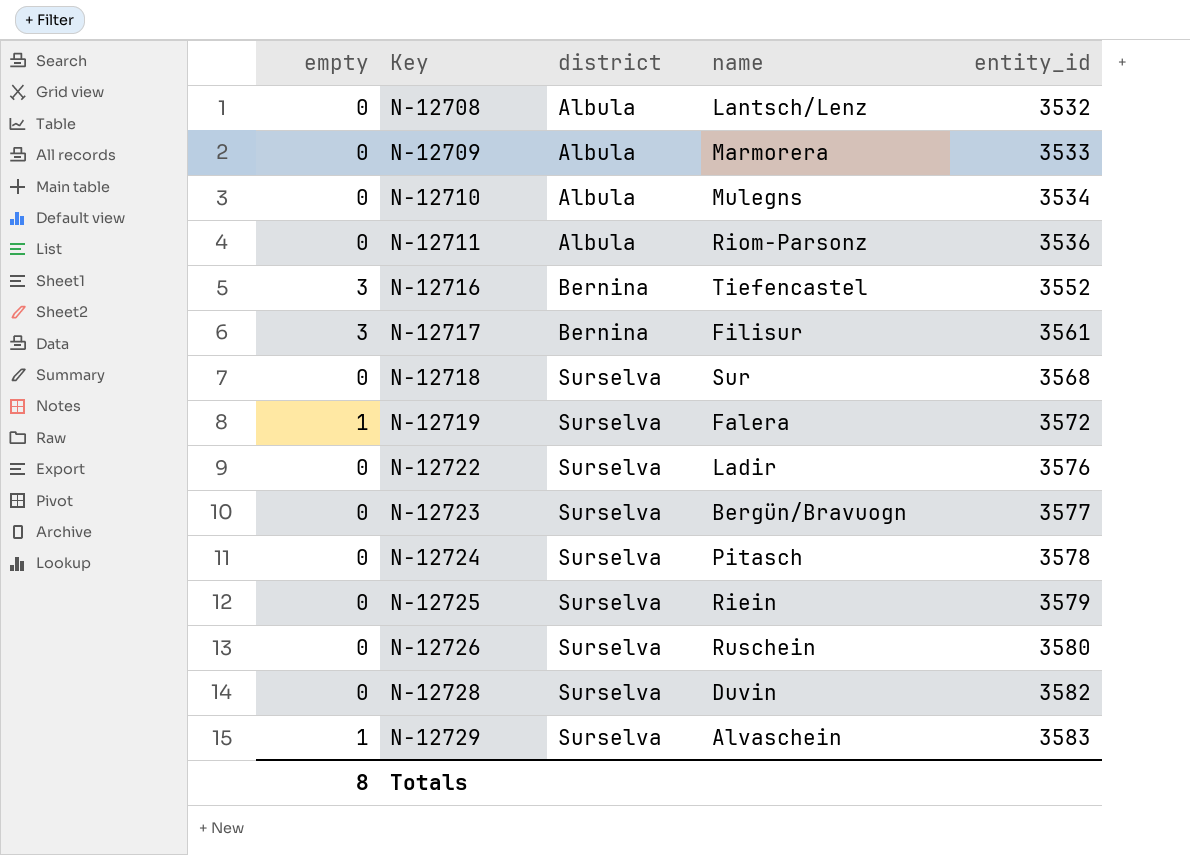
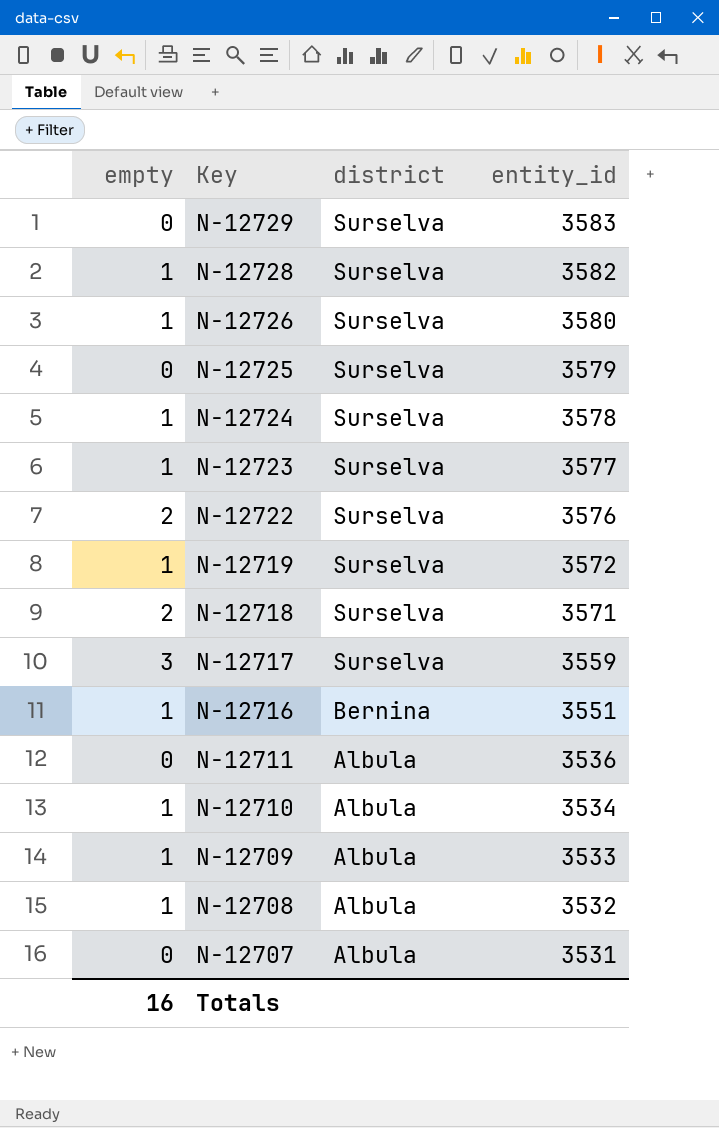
row order: Key ascending -> Key descending
column name | position: 4 -> none
N-12729 | empty: 1 -> 0
N-12728 | empty: 0 -> 1
N-12726 | empty: 0 -> 1
N-12724 | empty: 0 -> 1
N-12723 | empty: 0 -> 1
N-12722 | empty: 0 -> 2
N-12718 | empty: 0 -> 2
N-12718 | entity_id: 3568 -> 3571
N-12717 | district: Bernina -> Surselva
N-12717 | entity_id: 3561 -> 3559
N-12716 | empty: 3 -> 1
N-12716 | entity_id: 3552 -> 3551
N-12710 | empty: 0 -> 1
N-12709 | empty: 0 -> 1
N-12708 | empty: 0 -> 1
row N-12707: none -> 0 | Albula | 3531
Totals | empty: 8 -> 16

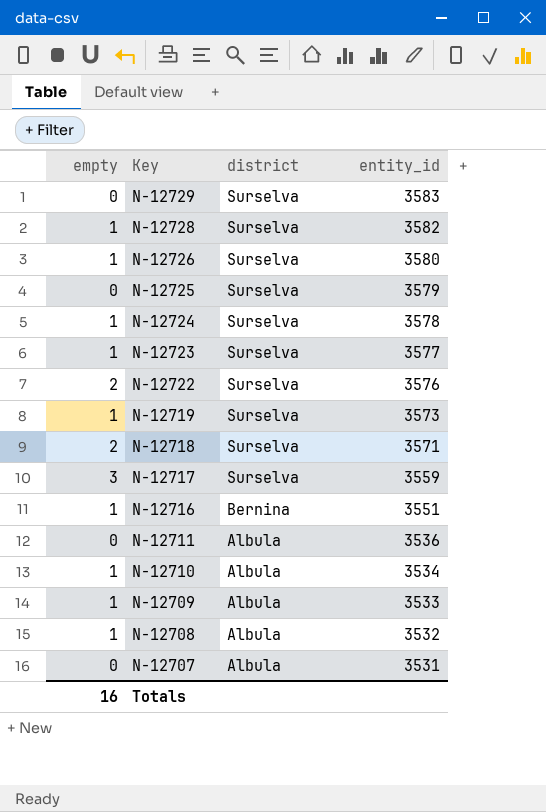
N-12719 | entity_id: 3572 -> 3573

